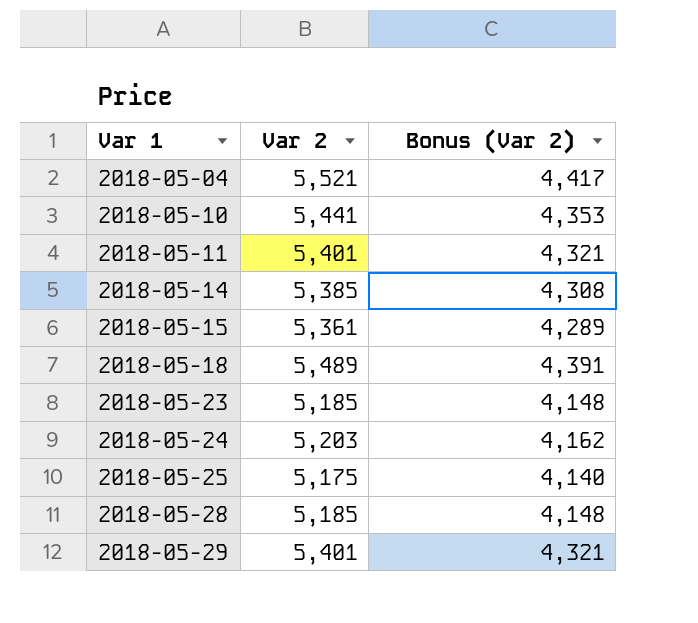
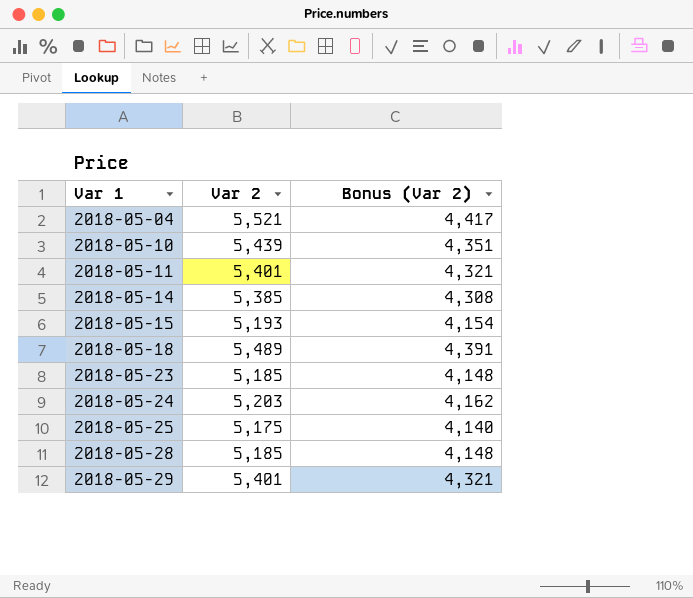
2018-05-10 | Var 2: 5,441 -> 5,439
2018-05-10 | Bonus (Var 2): 4,353 -> 4,351
2018-05-15 | Var 2: 5,361 -> 5,193
2018-05-15 | Bonus (Var 2): 4,289 -> 4,154

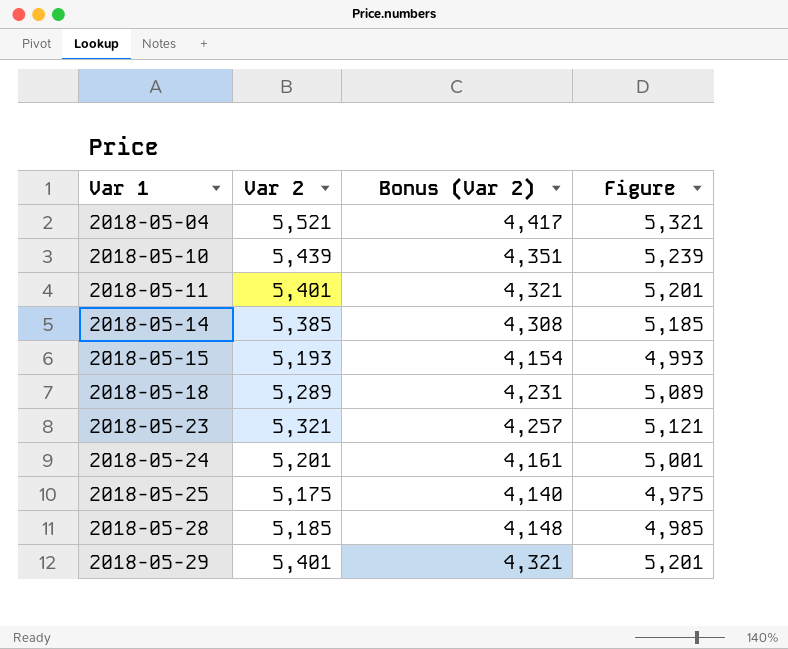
column Figure | formula: none -> [Var 2] - 200
2018-05-18 | Var 2: 5,489 -> 5,289
2018-05-18 | Bonus (Var 2): 4,391 -> 4,231
2018-05-23 | Var 2: 5,185 -> 5,321
2018-05-23 | Bonus (Var 2): 4,148 -> 4,257
2018-05-24 | Var 2: 5,203 -> 5,201
2018-05-24 | Bonus (Var 2): 4,162 -> 4,161

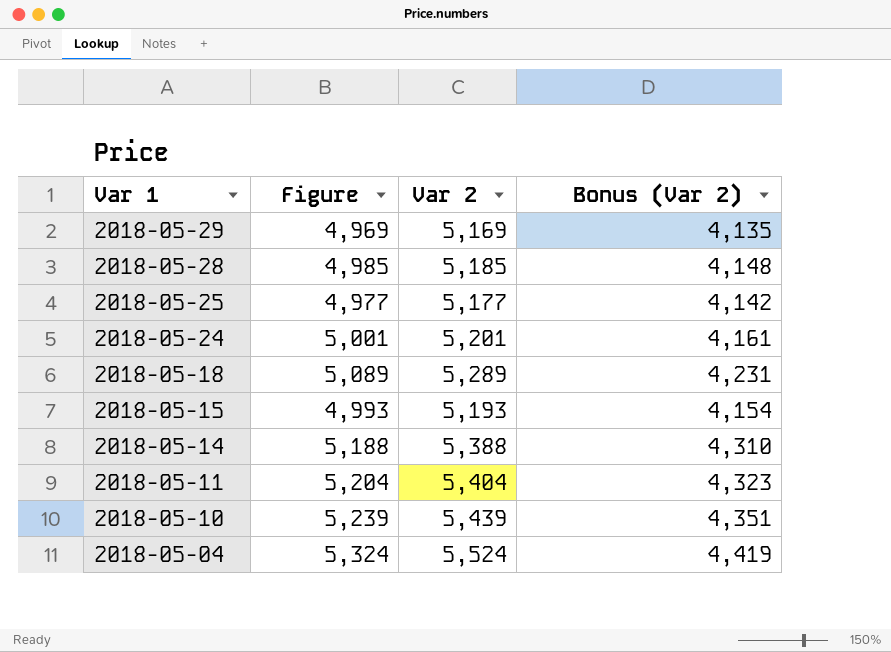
row order: Var 1 ascending -> Var 1 descending
column Figure | position: 4 -> 2
row 2018-05-23: 5,321 | 4,257 | 5,121 -> none
2018-05-29 | Figure: 5,201 -> 4,969
2018-05-29 | Var 2: 5,401 -> 5,169
2018-05-29 | Bonus (Var 2): 4,321 -> 4,135
2018-05-25 | Figure: 4,975 -> 4,977
2018-05-25 | Var 2: 5,175 -> 5,177
2018-05-25 | Bonus (Var 2): 4,140 -> 4,142
2018-05-14 | Figure: 5,185 -> 5,188
2018-05-14 | Var 2: 5,385 -> 5,388
2018-05-14 | Bonus (Var 2): 4,308 -> 4,310
2018-05-11 | Figure: 5,201 -> 5,204
2018-05-11 | Var 2: 5,401 -> 5,404
2018-05-11 | Bonus (Var 2): 4,321 -> 4,323
2018-05-04 | Figure: 5,321 -> 5,324
2018-05-04 | Var 2: 5,521 -> 5,524
2018-05-04 | Bonus (Var 2): 4,417 -> 4,419

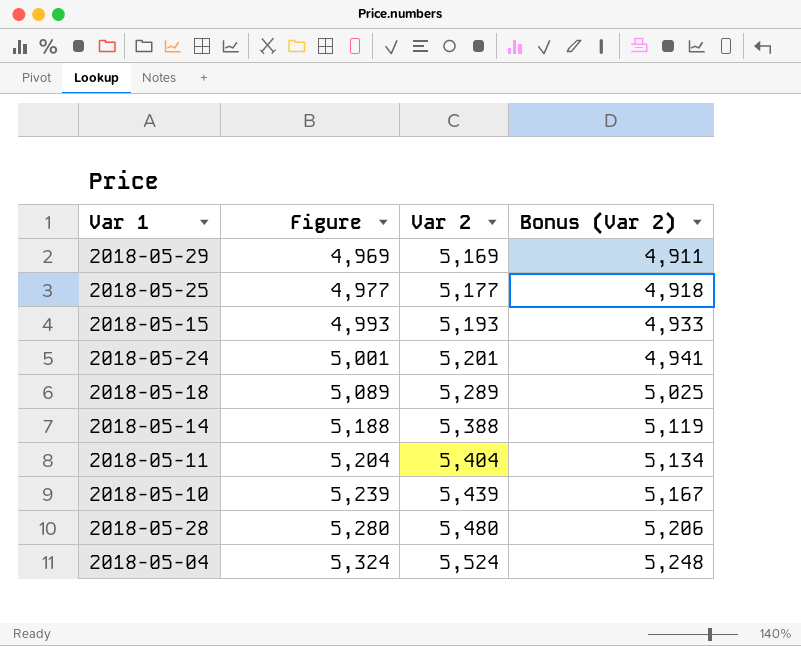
row order: Var 1 descending -> Figure ascending
column Bonus (Var 2) | formula: [Var 2] * 0.8 -> [Var 2] * 0.95
2018-05-28 | Figure: 4,985 -> 5,280
2018-05-28 | Var 2: 5,185 -> 5,480

